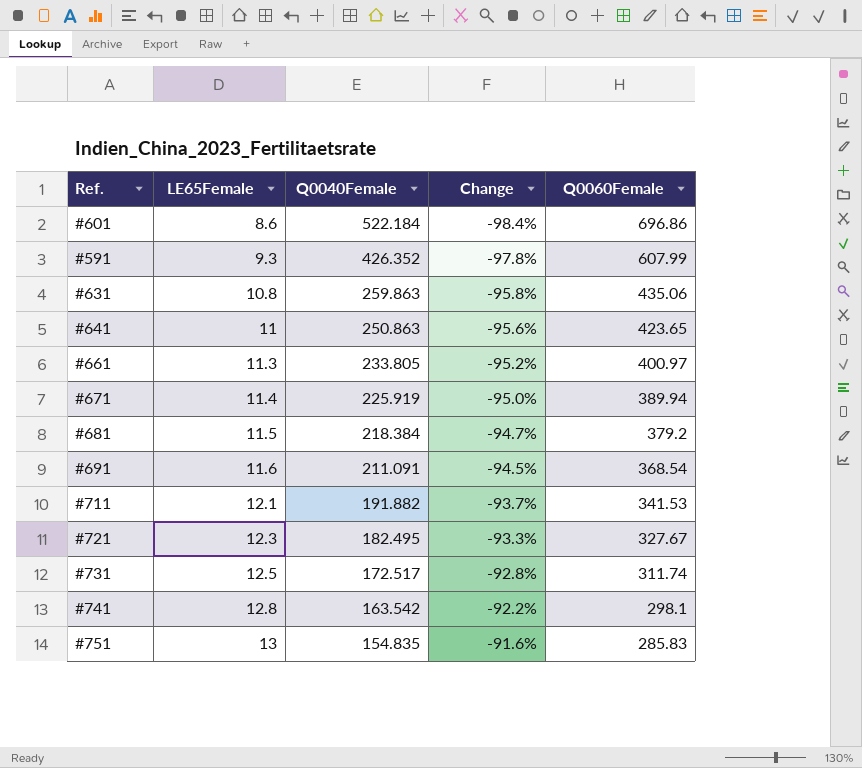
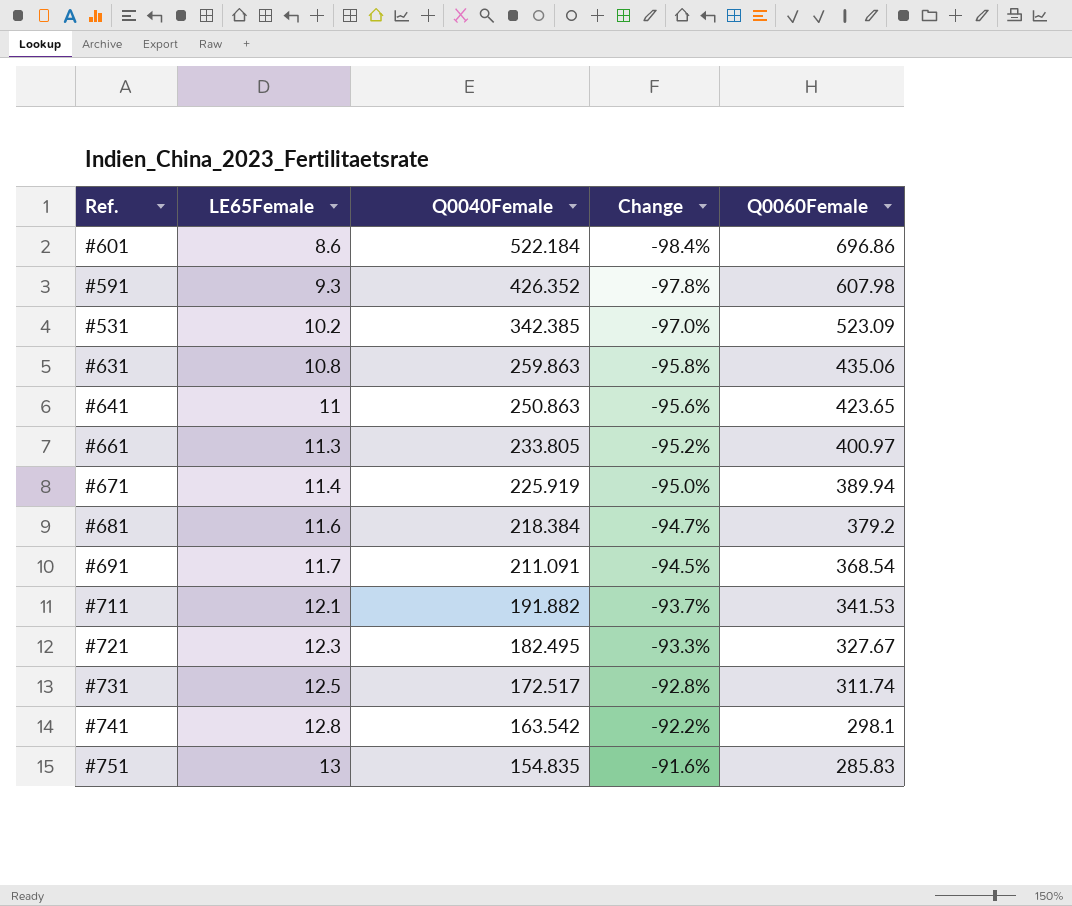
#591 | Q0060Female: 607.99 -> 607.98
row #531: none -> 10.2 | 342.385 | -97.0% | 523.09
#681 | LE65Female: 11.5 -> 11.6
#691 | LE65Female: 11.6 -> 11.7

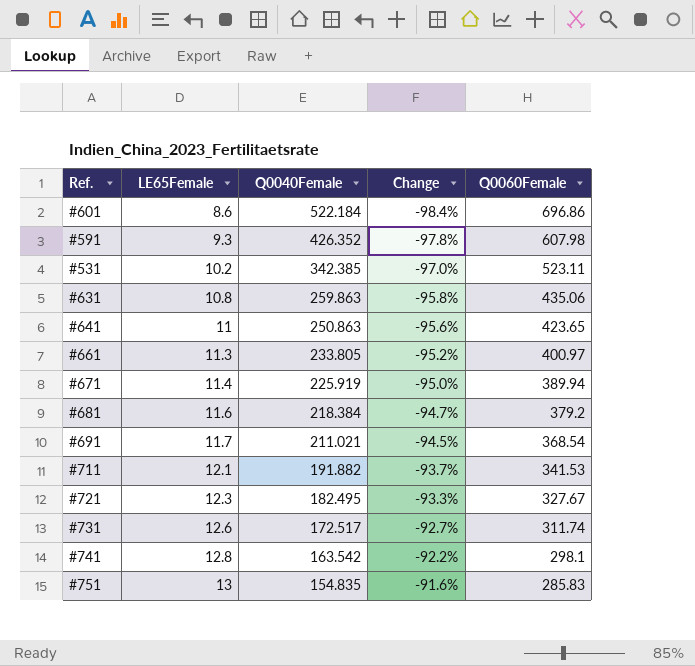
#531 | Q0060Female: 523.09 -> 523.11
#691 | Q0040Female: 211.091 -> 211.021
#731 | LE65Female: 12.5 -> 12.6
#731 | Change: -92.8% -> -92.7%

